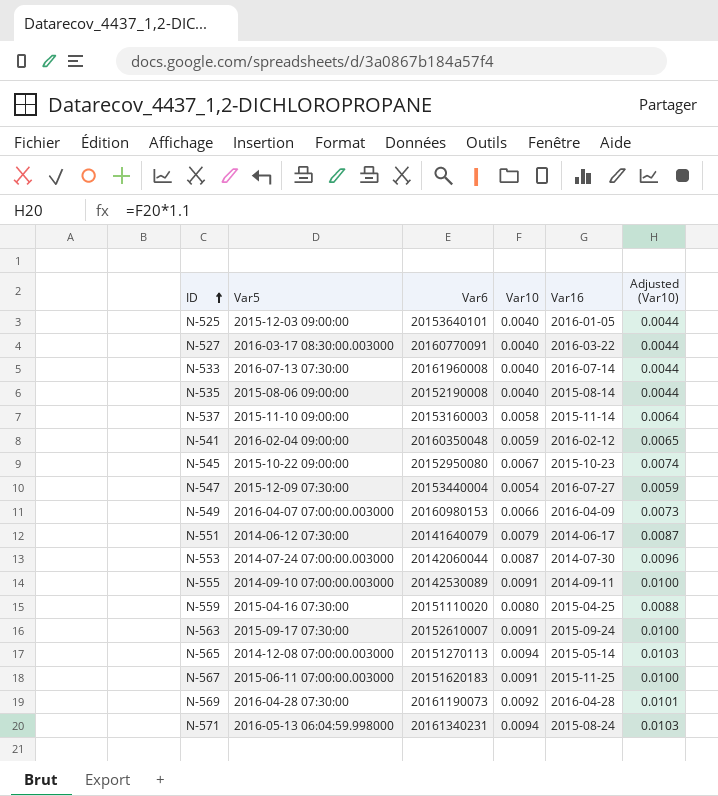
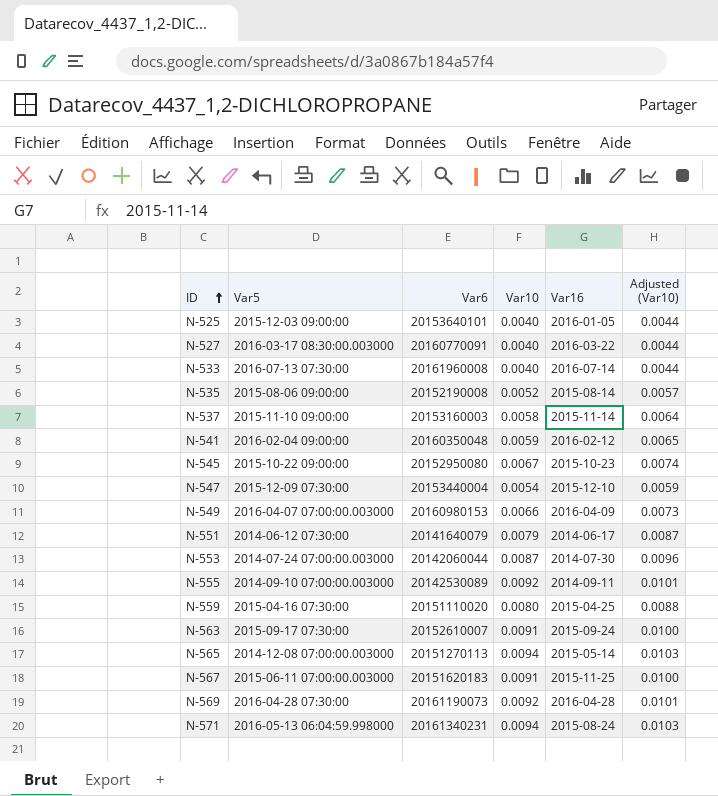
N-535 | Var10: 0.0040 -> 0.0052
N-535 | Adjusted (Var10): 0.0044 -> 0.0057
N-547 | Var16: 2016-07-27 -> 2015-12-10
N-555 | Var10: 0.0091 -> 0.0092
N-555 | Adjusted (Var10): 0.0100 -> 0.0101

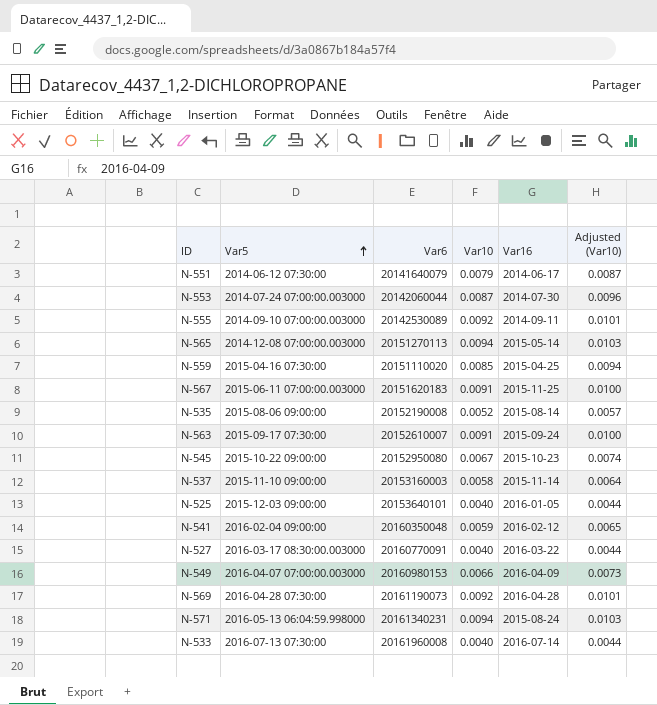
row order: ID ascending -> Var5 ascending
row N-547: 2015-12-09 07:30:00 | 20153440004 | 0.0054 | 2015-12-10 | 0.0059 -> none
N-559 | Var10: 0.0080 -> 0.0085
N-559 | Adjusted (Var10): 0.0088 -> 0.0094

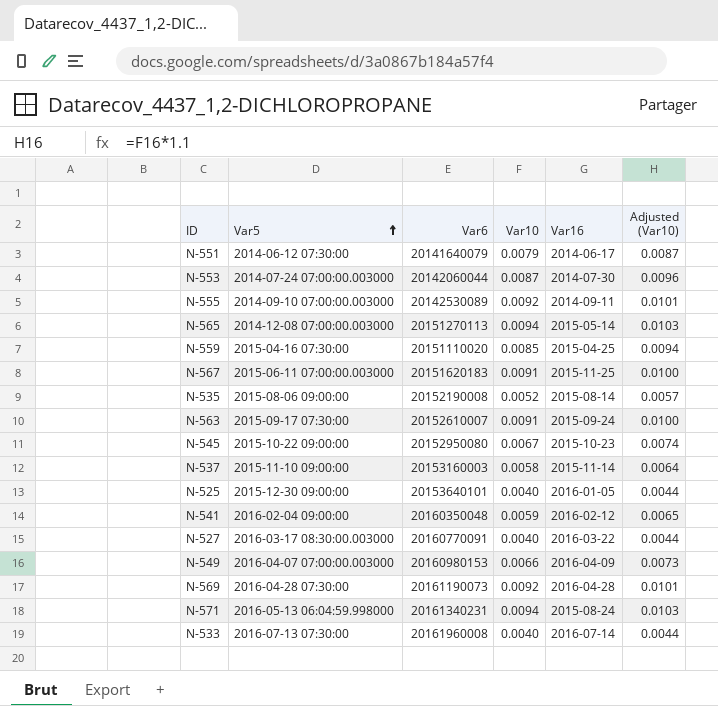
N-525 | Var5: 2015-12-03 09:00:00 -> 2015-12-30 09:00:00

